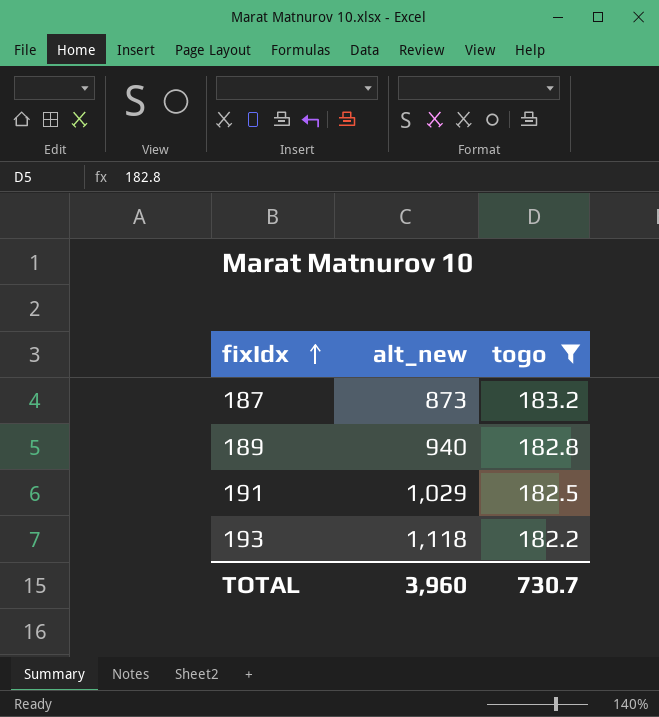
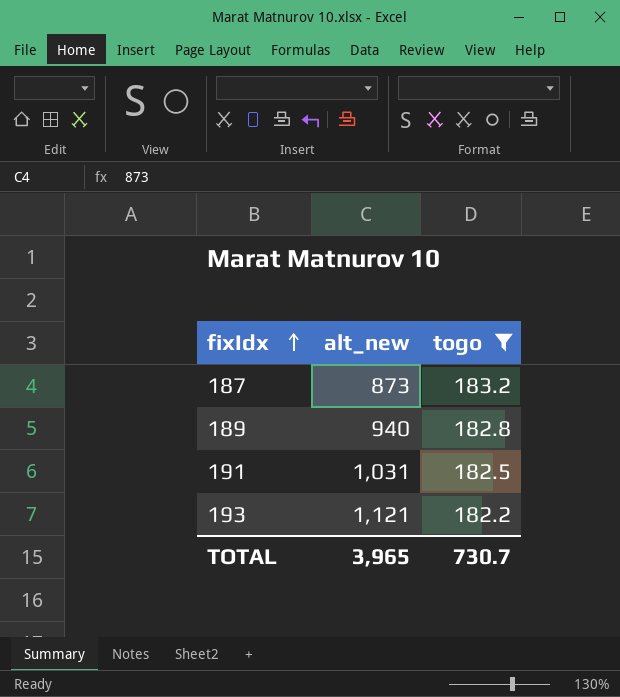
191 | alt_new: 1,029 -> 1,031
193 | alt_new: 1,118 -> 1,121
TOTAL | alt_new: 3,960 -> 3,965

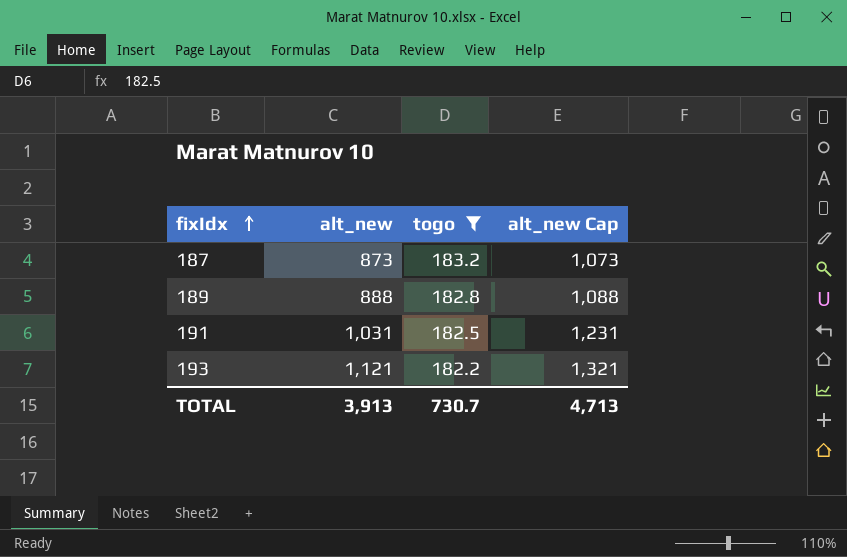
column alt_new Cap | formula: none -> [alt_new] + 200
189 | alt_new: 940 -> 888
TOTAL | alt_new: 3,965 -> 3,913

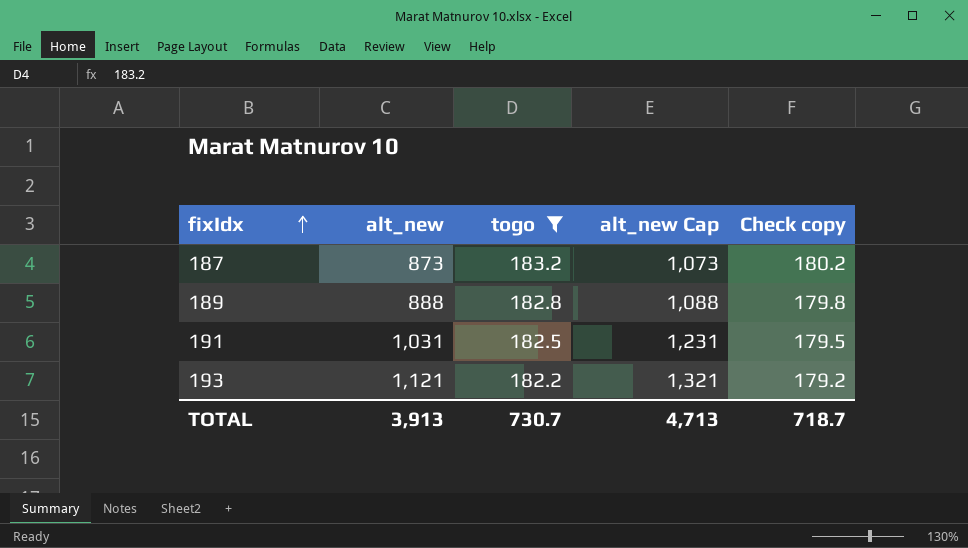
column Check copy | formula: none -> [togo] - 3

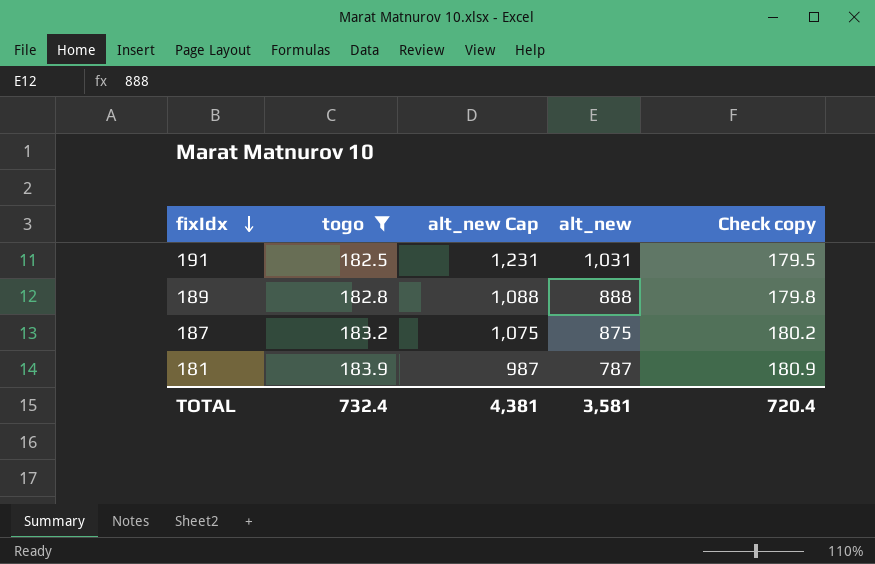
row order: fixIdx ascending -> fixIdx descending
column alt_new | position: 2 -> 4
row 193: 1,121 | 182.2 | 1,321 | 179.2 -> none
187 | alt_new Cap: 1,073 -> 1,075
187 | alt_new: 873 -> 875
row 181: none -> 183.9 | 987 | 787 | 180.9
TOTAL | togo: 730.7 -> 732.4
TOTAL | alt_new Cap: 4,713 -> 4,381
TOTAL | alt_new: 3,913 -> 3,581
TOTAL | Check copy: 718.7 -> 720.4

